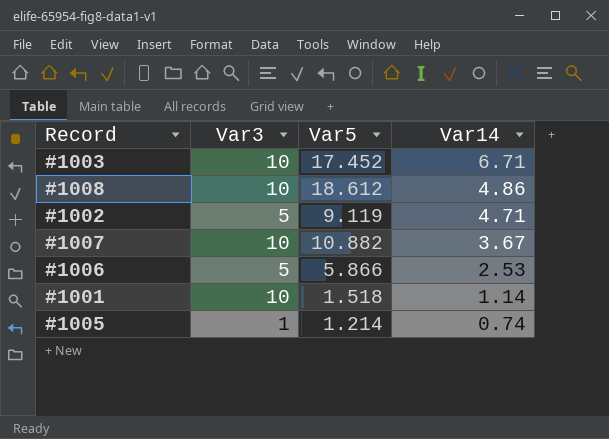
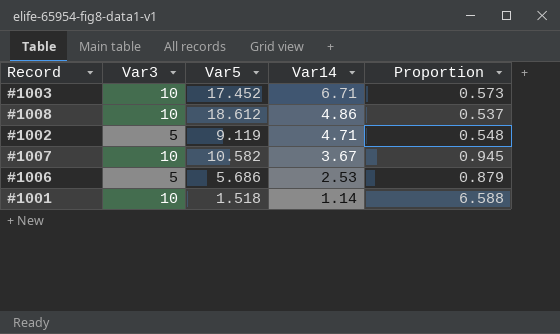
column Proportion | formula: none -> [Var3] / [Var5]
row #1005: 1 | 1.214 | 0.74 -> none
#1007 | Var5: 10.882 -> 10.582
#1006 | Var5: 5.866 -> 5.686

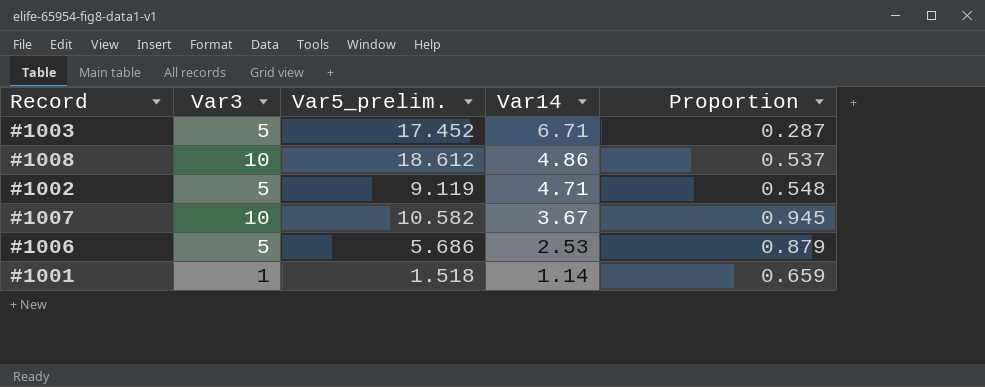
column name: Var5 -> Var5_prelim.
#1003 | Var3: 10 -> 5
#1003 | Proportion: 0.573 -> 0.287
#1001 | Var3: 10 -> 1
#1001 | Proportion: 6.588 -> 0.659

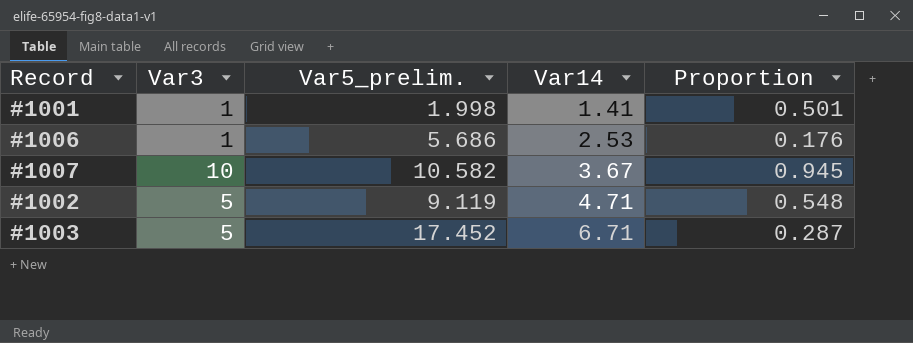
row order: Var14 descending -> Var14 ascending
row #1008: 10 | 18.612 | 4.86 | 0.537 -> none
#1001 | Var5_prelim.: 1.518 -> 1.998
#1001 | Var14: 1.14 -> 1.41
#1001 | Proportion: 0.659 -> 0.501
#1006 | Var3: 5 -> 1
#1006 | Proportion: 0.879 -> 0.176

